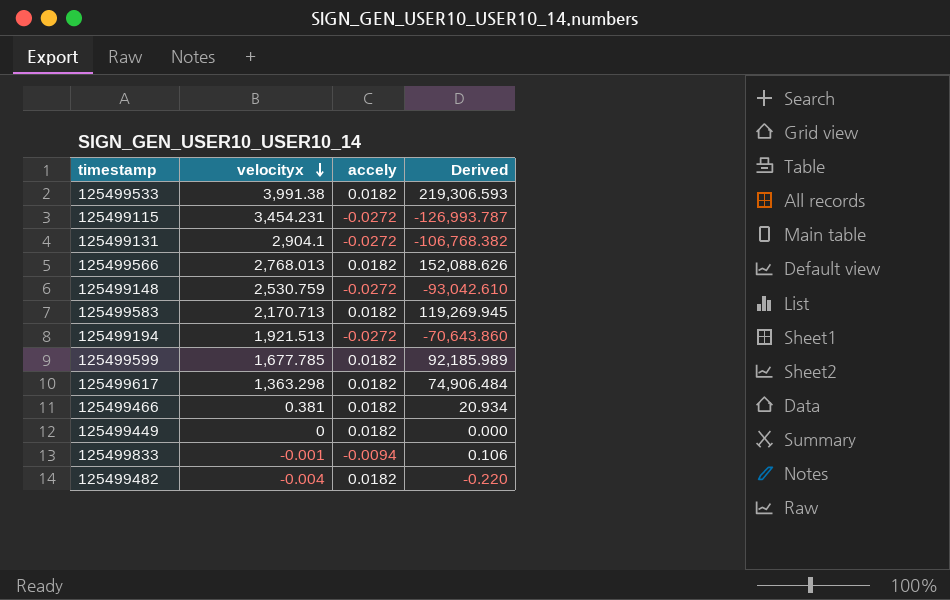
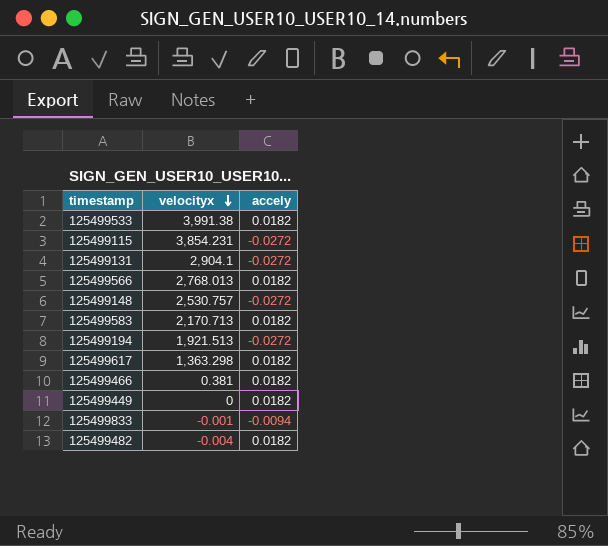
column Derived | formula: [velocityx] / [accely] -> none
row 125499599: 1,677.785 | 0.0182 | 92,185.989 -> none
125499115 | velocityx: 3,454.231 -> 3,854.231
125499148 | velocityx: 2,530.759 -> 2,530.757

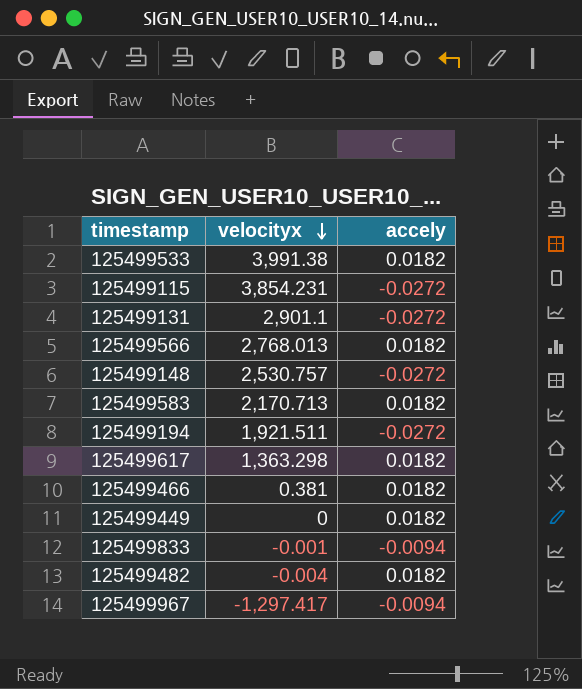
125499131 | velocityx: 2,904.1 -> 2,901.1
125499194 | velocityx: 1,921.513 -> 1,921.511
row 125499967: none -> -1,297.417 | -0.0094

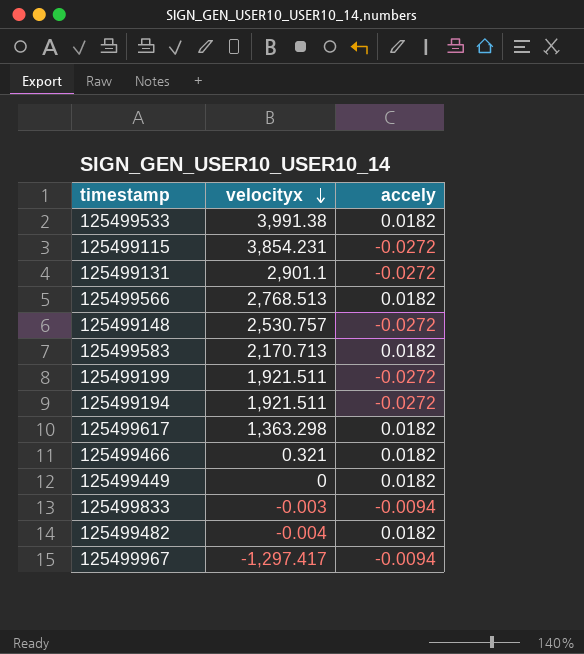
125499566 | velocityx: 2,768.013 -> 2,768.513
row 125499199: none -> 1,921.511 | -0.0272
125499466 | velocityx: 0.381 -> 0.321
125499833 | velocityx: -0.001 -> -0.003

